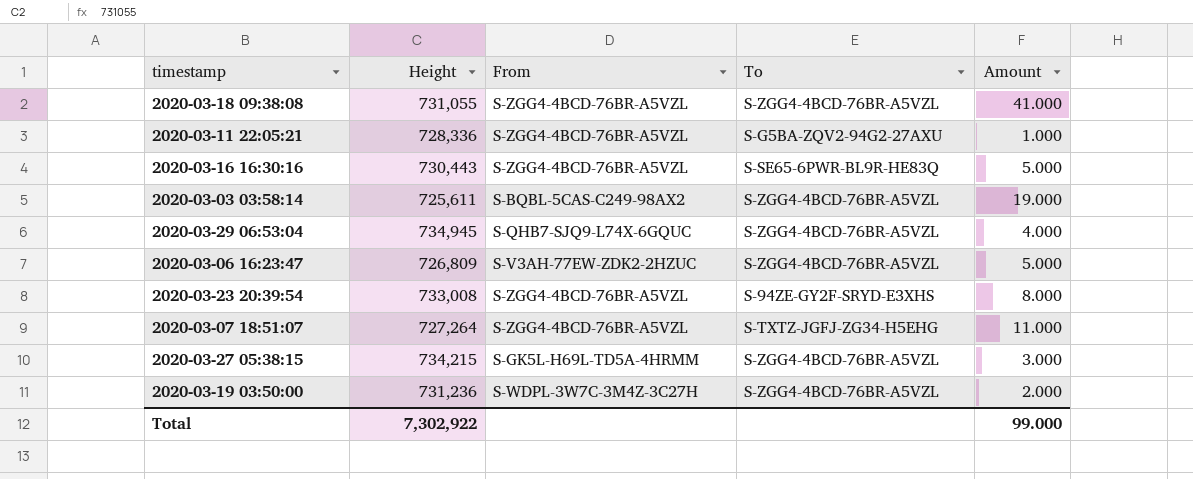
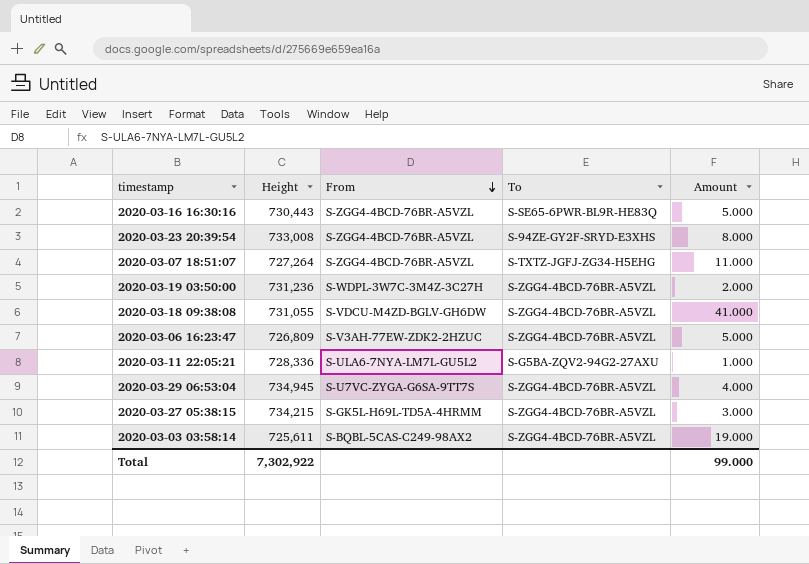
row order: none -> From descending
2020-03-18 09:38:08 | From: S-ZGG4-4BCD-76BR-A5VZL -> S-VDCU-M4ZD-BGLV-GH6DW
2020-03-11 22:05:21 | From: S-ZGG4-4BCD-76BR-A5VZL -> S-ULA6-7NYA-LM7L-GU5L2
2020-03-29 06:53:04 | From: S-QHB7-SJQ9-L74X-6GQUC -> S-U7VC-ZYGA-G6SA-9TT7S

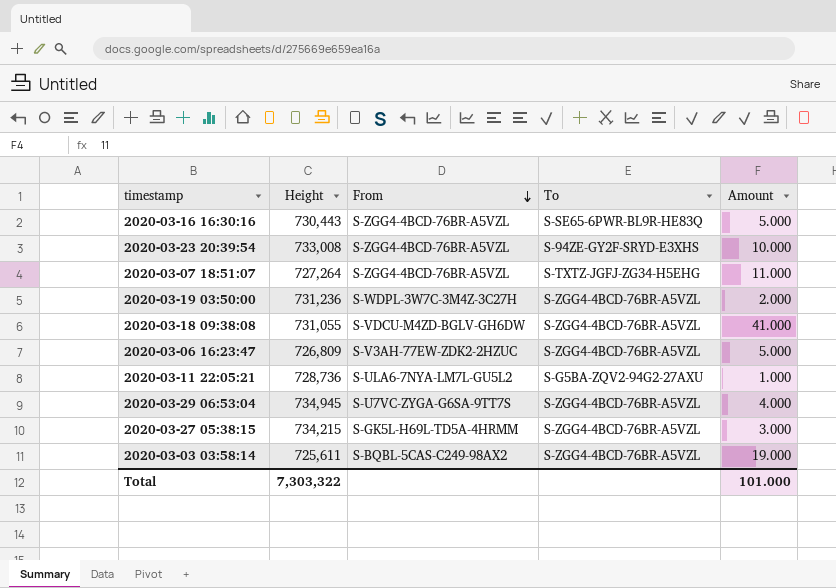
2020-03-23 20:39:54 | Amount: 8.000 -> 10.000
2020-03-11 22:05:21 | Height: 728,336 -> 728,736
Total | Height: 7,302,922 -> 7,303,322
Total | Amount: 99.000 -> 101.000

